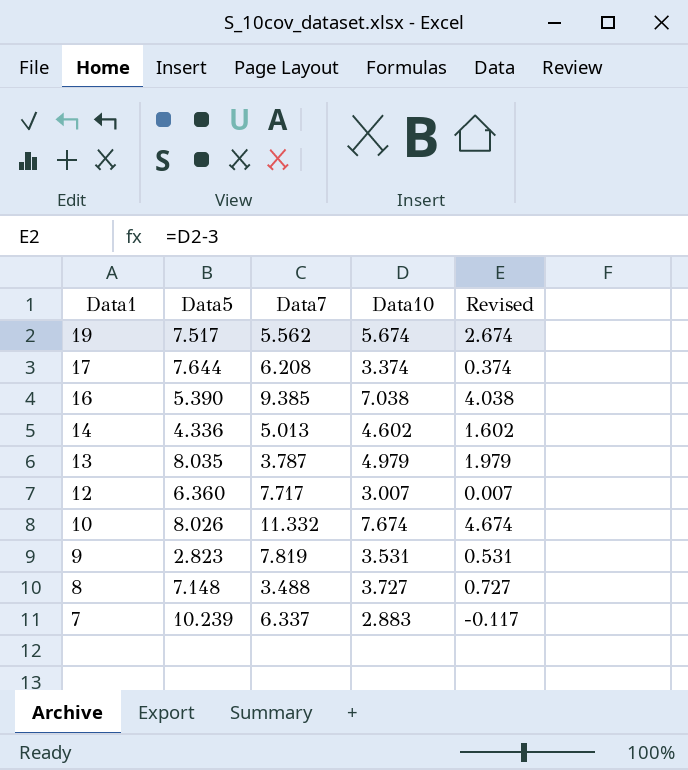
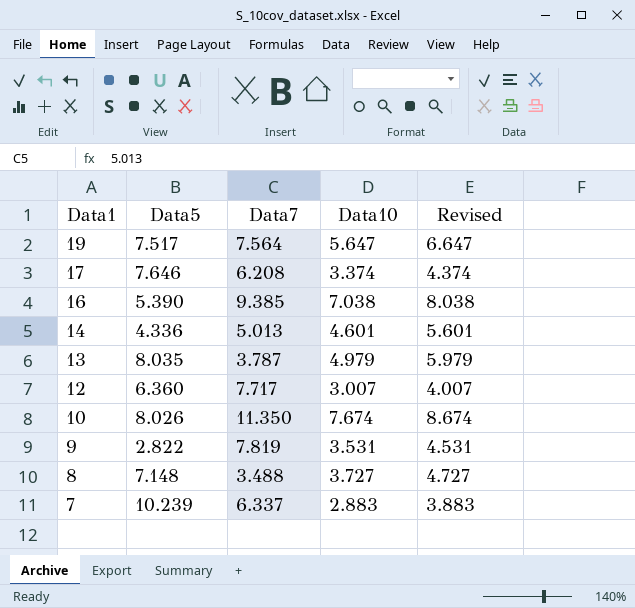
column Revised | formula: [Data10] - 3 -> [Data10] + 1
19 | Data7: 5.562 -> 7.564
19 | Data10: 5.674 -> 5.647
17 | Data5: 7.644 -> 7.646
14 | Data10: 4.602 -> 4.601
10 | Data7: 11.332 -> 11.350
9 | Data5: 2.823 -> 2.822

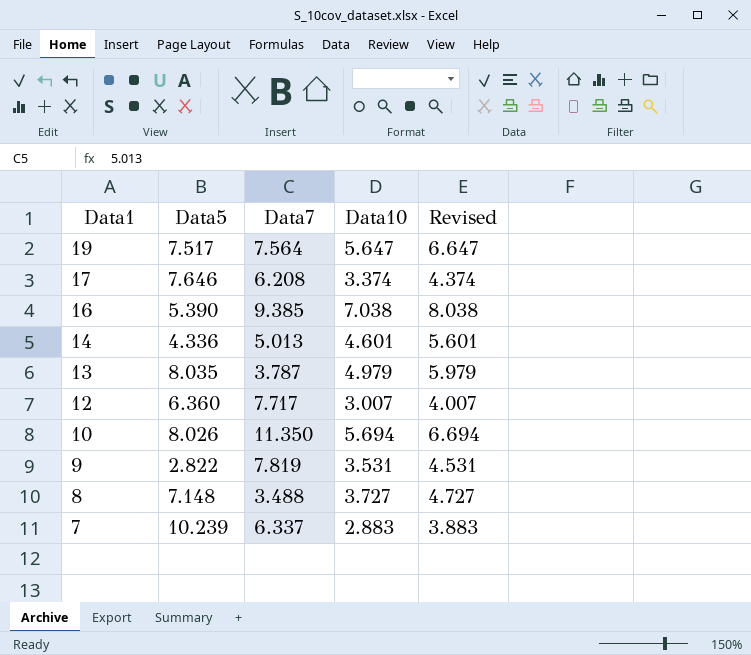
10 | Data10: 7.674 -> 5.694
10 | Revised: 8.674 -> 6.694

